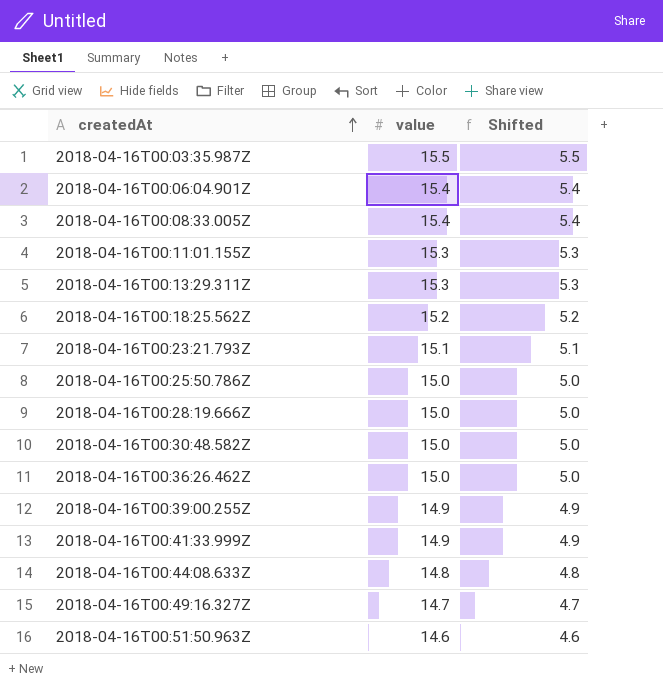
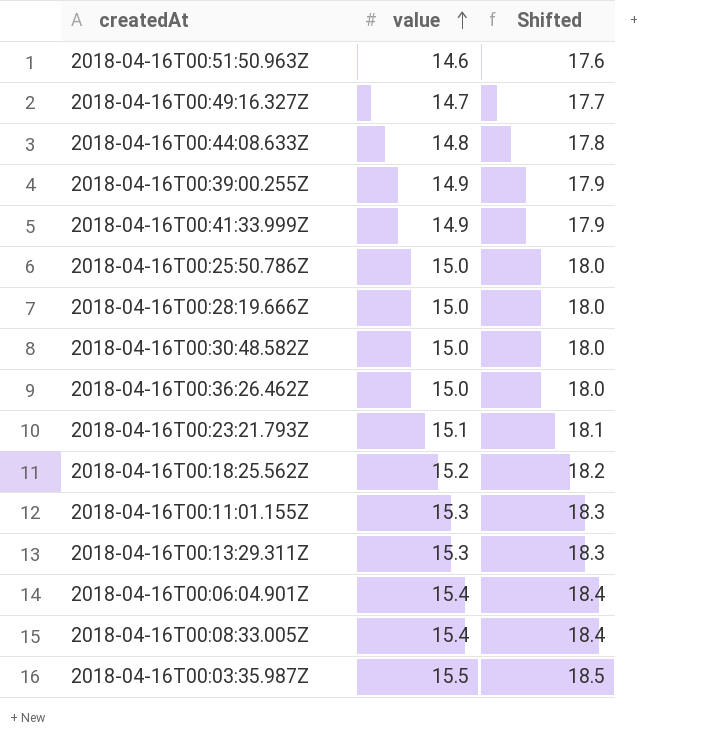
row order: createdAt ascending -> value ascending
column Shifted | formula: [value] - 10 -> [value] + 3

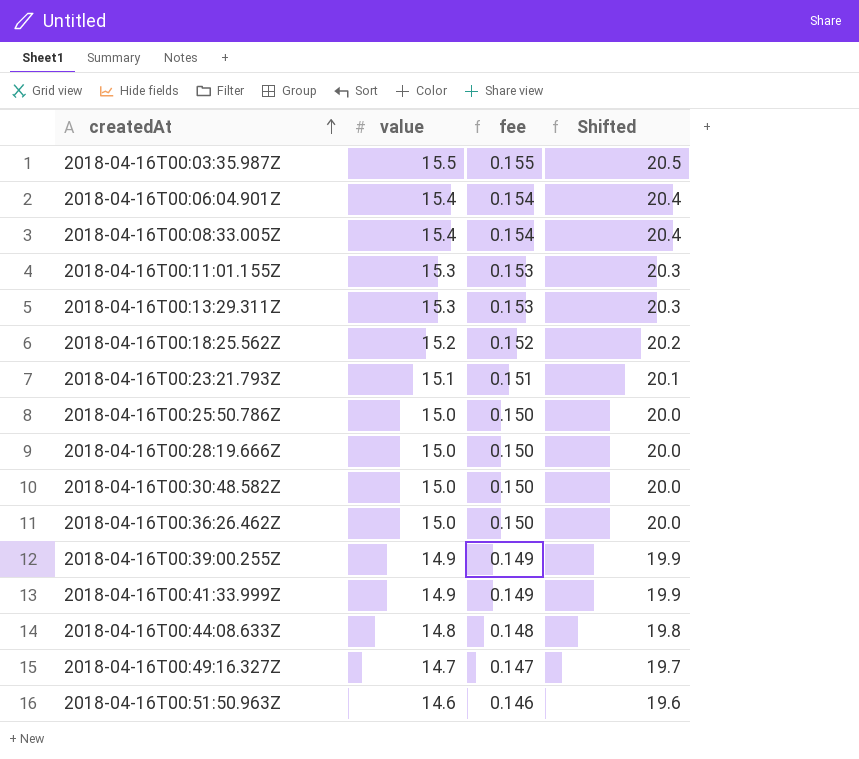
row order: value ascending -> createdAt ascending
column fee | formula: none -> [value] * 0.01
column Shifted | formula: [value] + 3 -> [value] + 5

